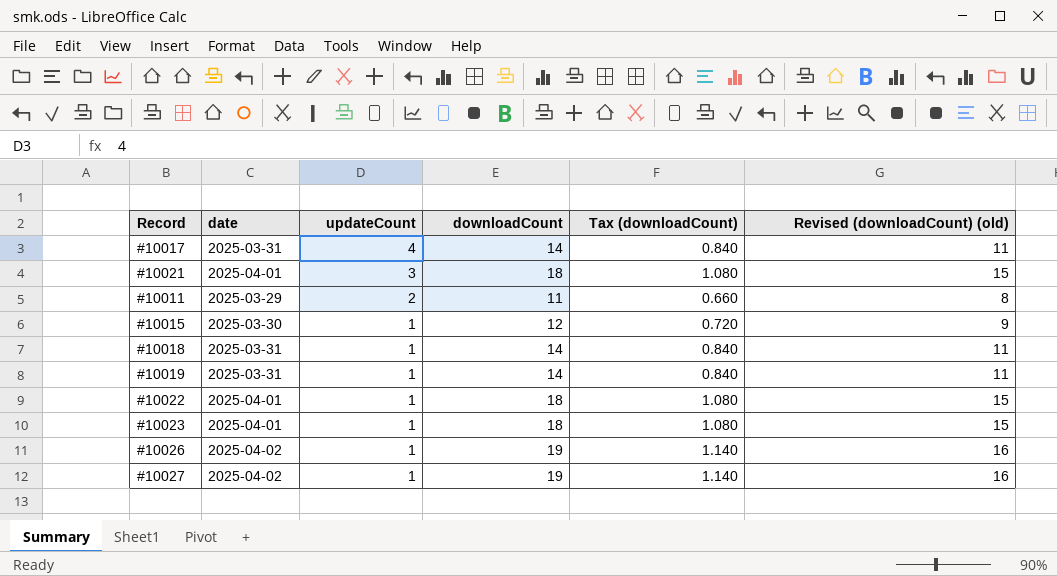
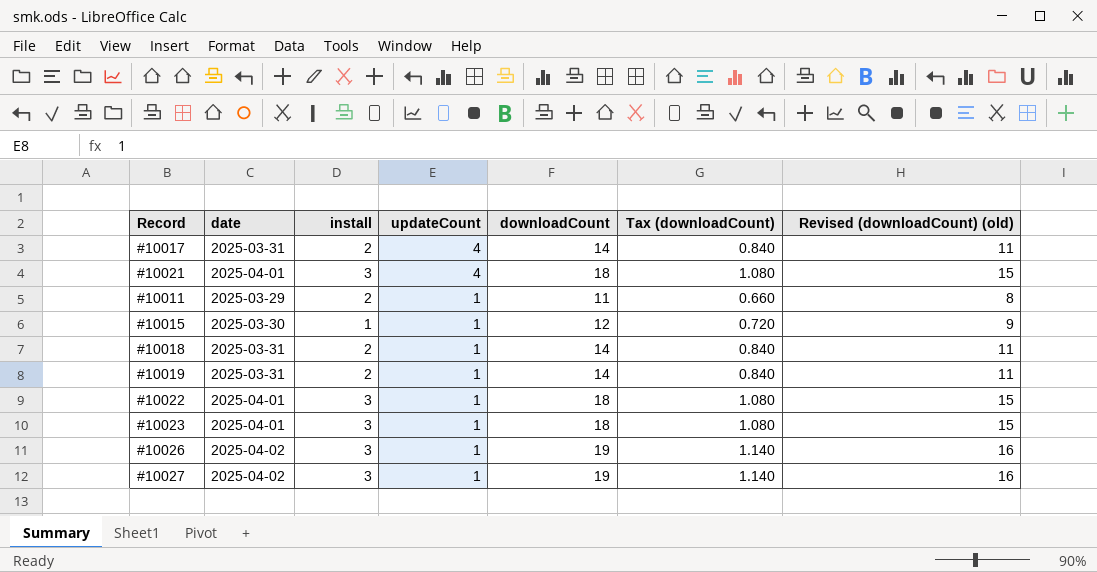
column install | position: none -> 3
#10021 | updateCount: 3 -> 4
#10011 | updateCount: 2 -> 1

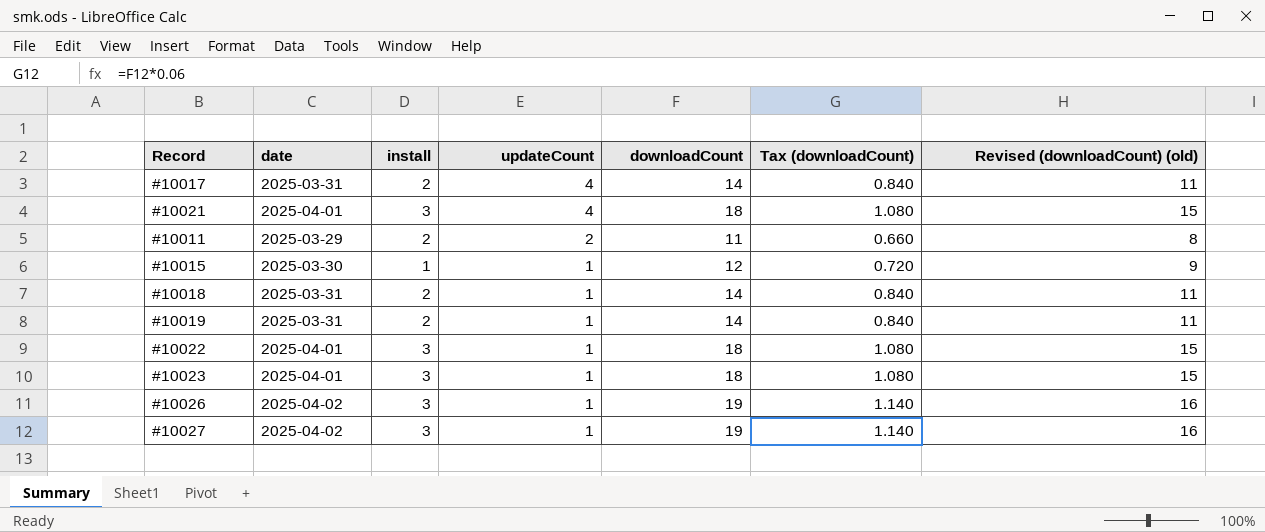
#10011 | updateCount: 1 -> 2

